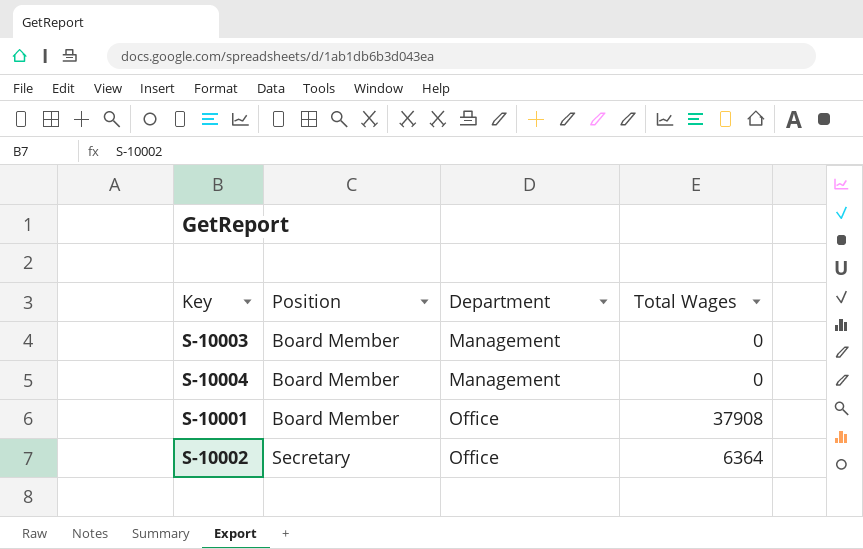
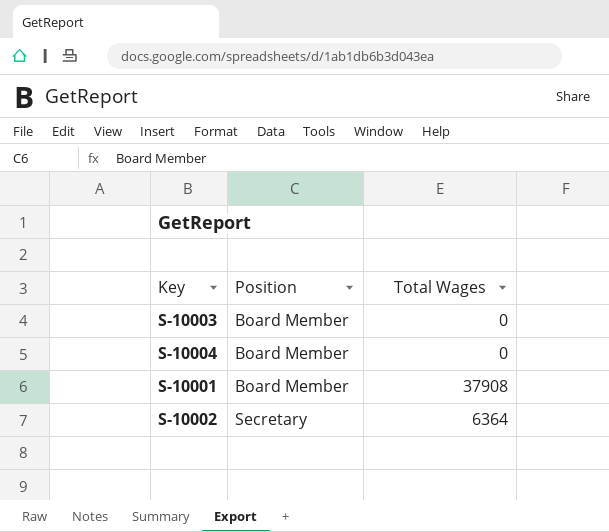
column Department | position: 3 -> none

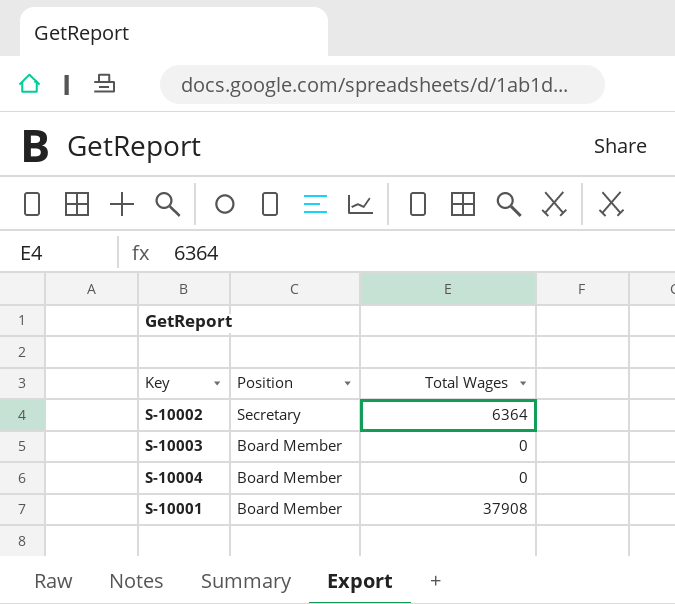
row order: Position ascending -> Position descending

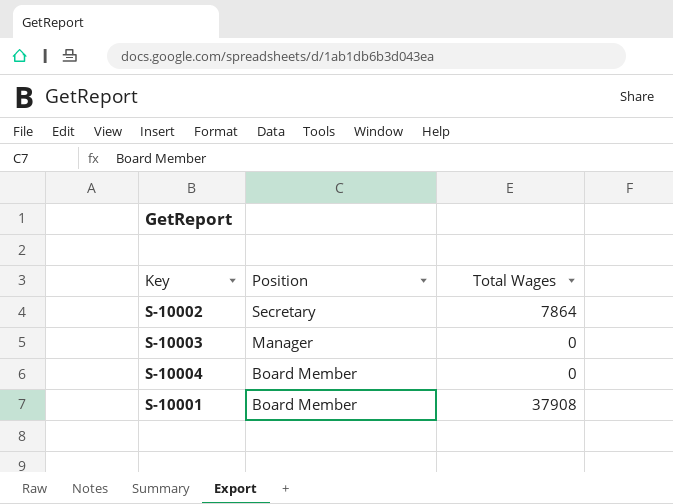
S-10002 | Total Wages: 6364 -> 7864
S-10003 | Position: Board Member -> Manager

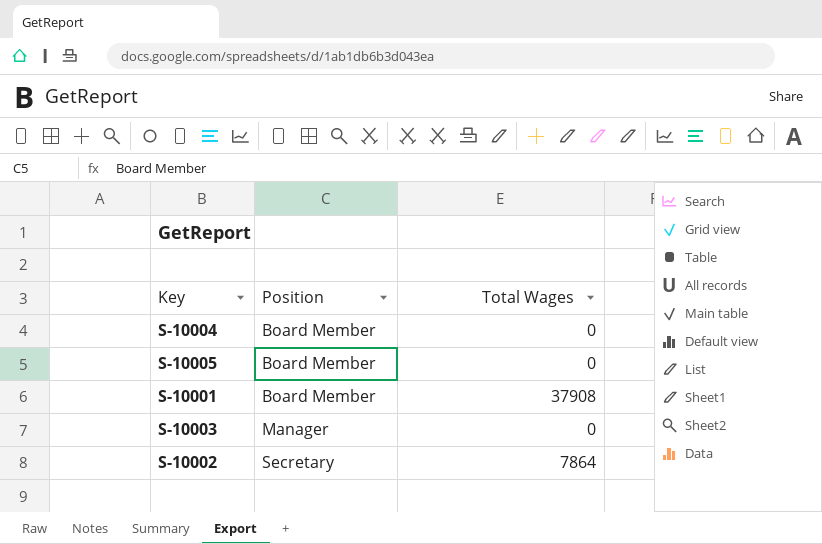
row order: Position descending -> Position ascending
row S-10005: none -> Board Member | 0

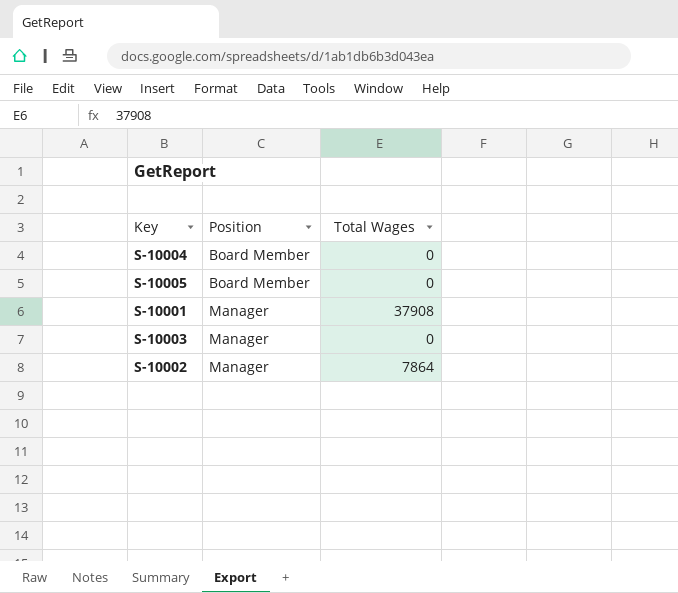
S-10001 | Position: Board Member -> Manager
S-10002 | Position: Secretary -> Manager

